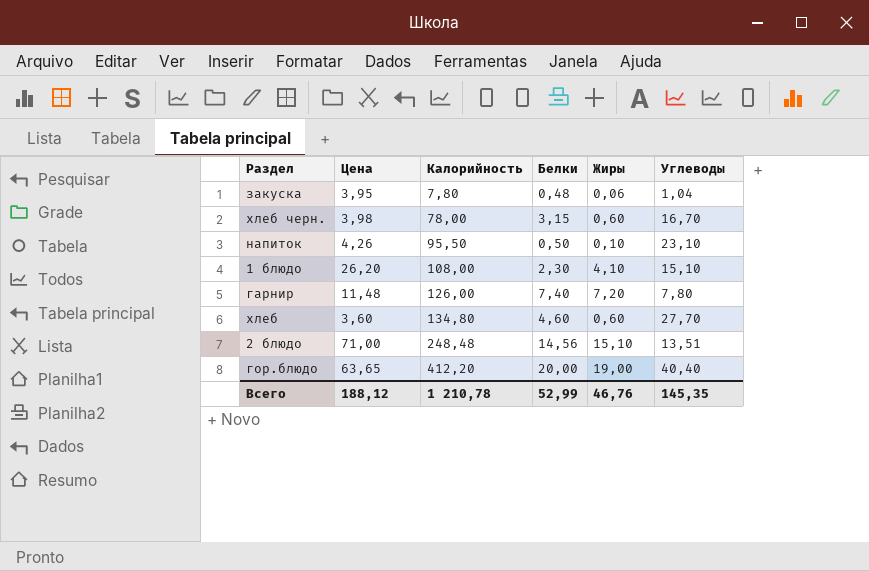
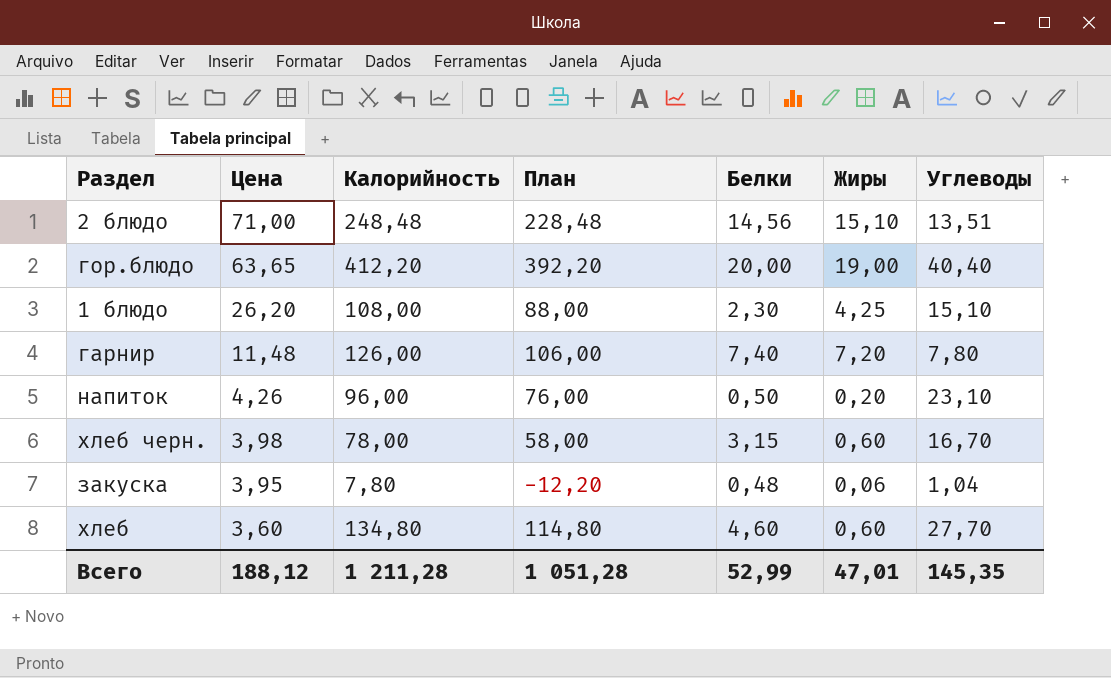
row order: Калорийность ascending -> Цена descending
column План | formula: none -> [Калорийность] - 20
1 блюдо | Жиры: 4,10 -> 4,25
напиток | Калорийность: 95,50 -> 96,00
напиток | Жиры: 0,10 -> 0,20
Всего | Калорийность: 1 210,78 -> 1 211,28
Всего | Жиры: 46,76 -> 47,01

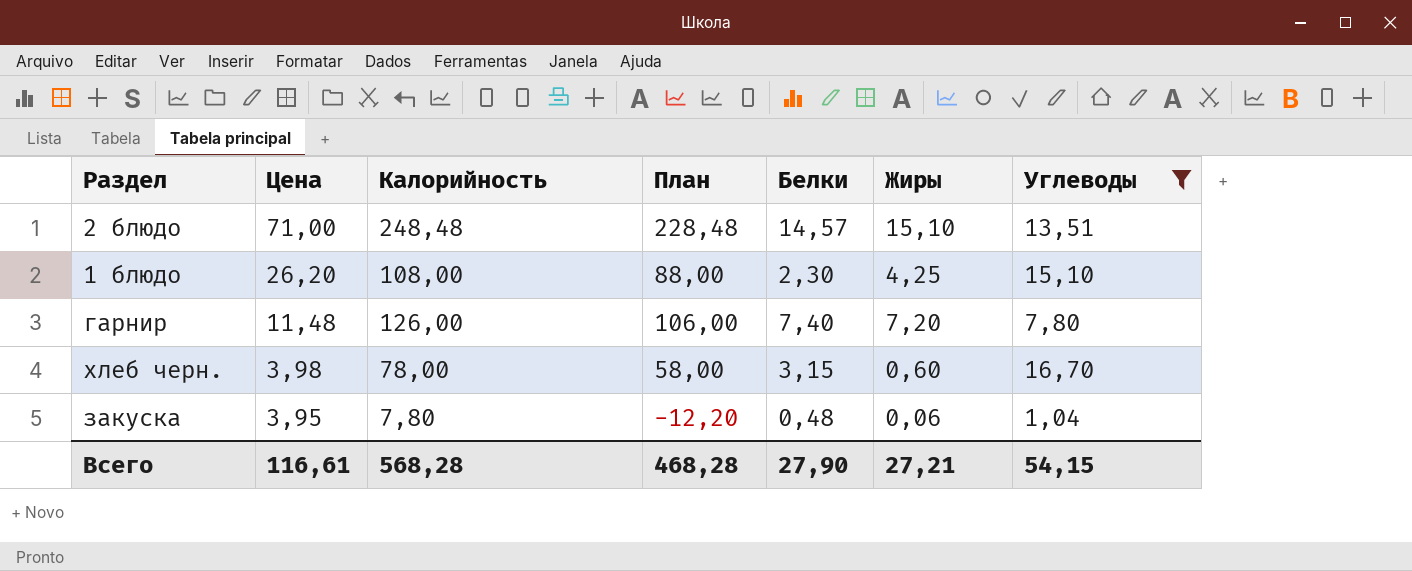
filter: none -> Углеводы <= 16,70
2 блюдо | Белки: 14,56 -> 14,57
Всего | Цена: 188,12 -> 116,61
Всего | Калорийность: 1 211,28 -> 568,28
Всего | План: 1 051,28 -> 468,28
Всего | Белки: 52,99 -> 27,90
Всего | Жиры: 47,01 -> 27,21
Всего | Углеводы: 145,35 -> 54,15

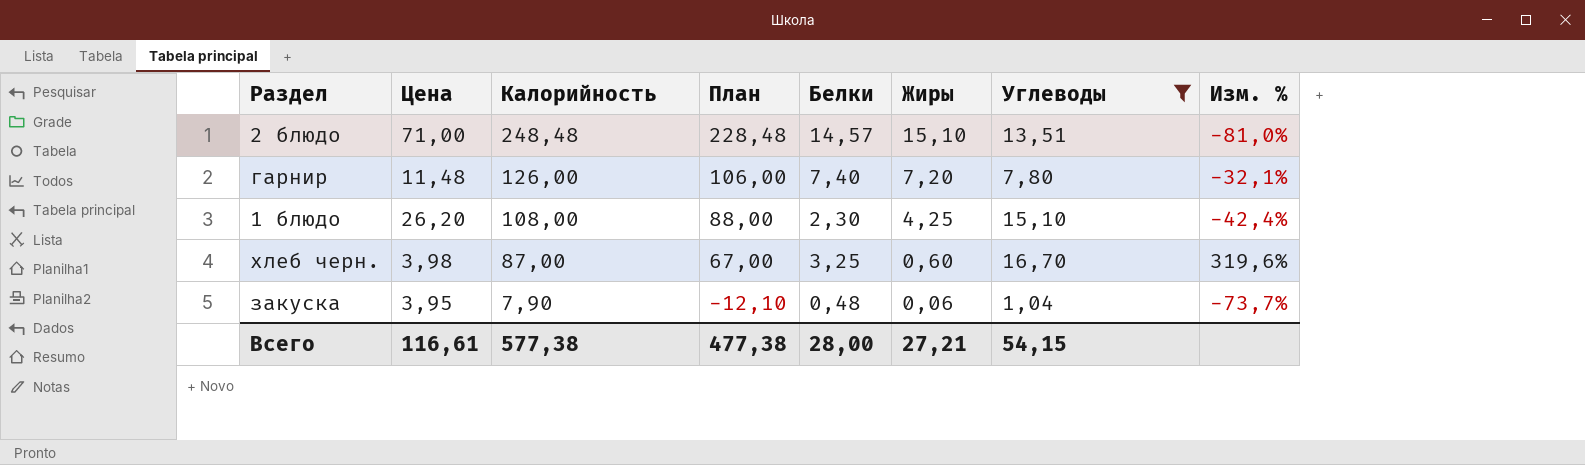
row order: Цена descending -> Калорийность descending
column Изм. % | formula: none -> ([Углеводы] - [Цена]) / [Цена]
хлеб черн. | Калорийность: 78,00 -> 87,00
хлеб черн. | План: 58,00 -> 67,00
хлеб черн. | Белки: 3,15 -> 3,25
закуска | Калорийность: 7,80 -> 7,90
закуска | План: -12,20 -> -12,10
Всего | Калорийность: 568,28 -> 577,38
Всего | План: 468,28 -> 477,38
Всего | Белки: 27,90 -> 28,00

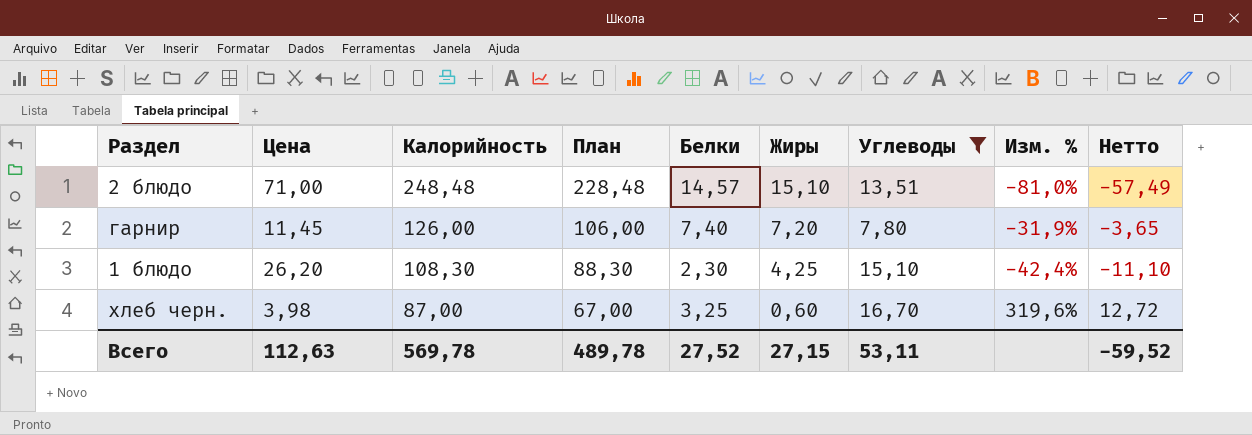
column Нетто | formula: none -> [Углеводы] - [Цена]
row закуска: 3,95 | 7,90 | -12,10 | 0,48 | 0,06 | 1,04 | -73,7% -> none
гарнир | Цена: 11,48 -> 11,45
гарнир | Изм. %: -32,1% -> -31,9%
1 блюдо | Калорийность: 108,00 -> 108,30
1 блюдо | План: 88,00 -> 88,30
Всего | Цена: 116,61 -> 112,63
Всего | Калорийность: 577,38 -> 569,78
Всего | План: 477,38 -> 489,78
Всего | Белки: 28,00 -> 27,52
Всего | Жиры: 27,21 -> 27,15
Всего | Углеводы: 54,15 -> 53,11

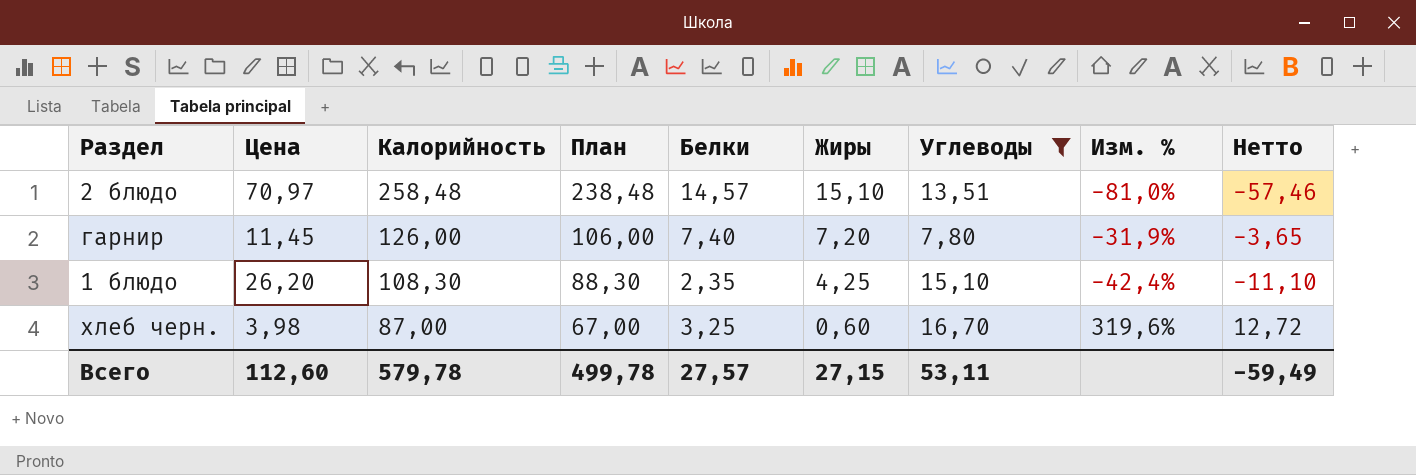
2 блюдо | Цена: 71,00 -> 70,97
2 блюдо | Калорийность: 248,48 -> 258,48
2 блюдо | План: 228,48 -> 238,48
2 блюдо | Нетто: -57,49 -> -57,46
1 блюдо | Белки: 2,30 -> 2,35
Всего | Цена: 112,63 -> 112,60
Всего | Калорийность: 569,78 -> 579,78
Всего | План: 489,78 -> 499,78
Всего | Белки: 27,52 -> 27,57
Всего | Нетто: -59,52 -> -59,49

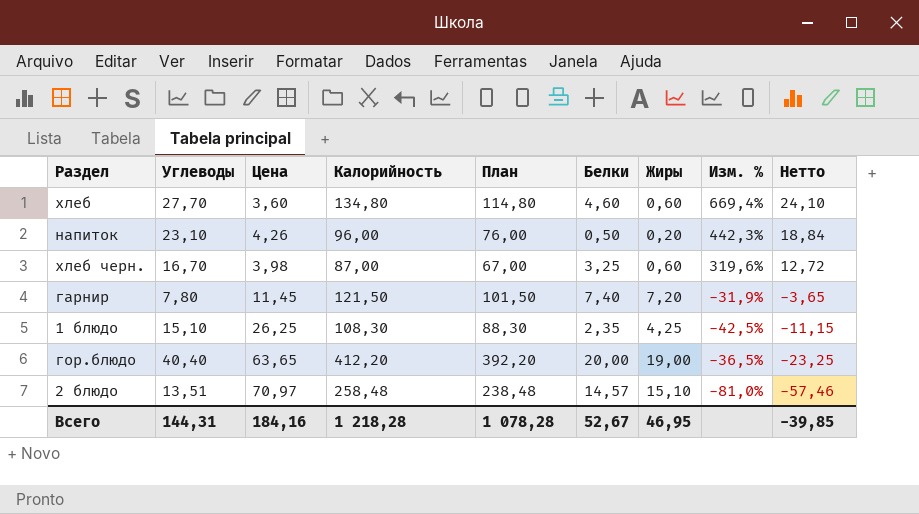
filter: Углеводы <= 16,70 -> none
row order: Калорийность descending -> Нетто descending
column Углеводы | position: 7 -> 2
гарнир | Калорийность: 126,00 -> 121,50
гарнир | План: 106,00 -> 101,50
1 блюдо | Цена: 26,20 -> 26,25
1 блюдо | Изм. %: -42,4% -> -42,5%
1 блюдо | Нетто: -11,10 -> -11,15
Всего | Углеводы: 53,11 -> 144,31
Всего | Цена: 112,60 -> 184,16
Всего | Калорийность: 579,78 -> 1 218,28
Всего | План: 499,78 -> 1 078,28
Всего | Белки: 27,57 -> 52,67
Всего | Жиры: 27,15 -> 46,95
Всего | Нетто: -59,49 -> -39,85

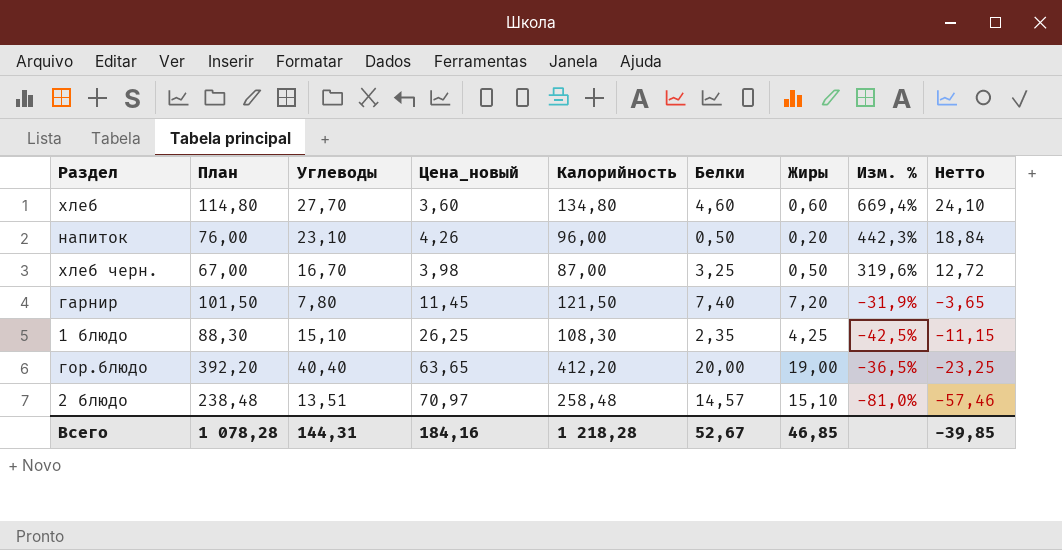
column План | position: 5 -> 2
column name: Цена -> Цена_новый
хлеб черн. | Жиры: 0,60 -> 0,50
Всего | Жиры: 46,95 -> 46,85

